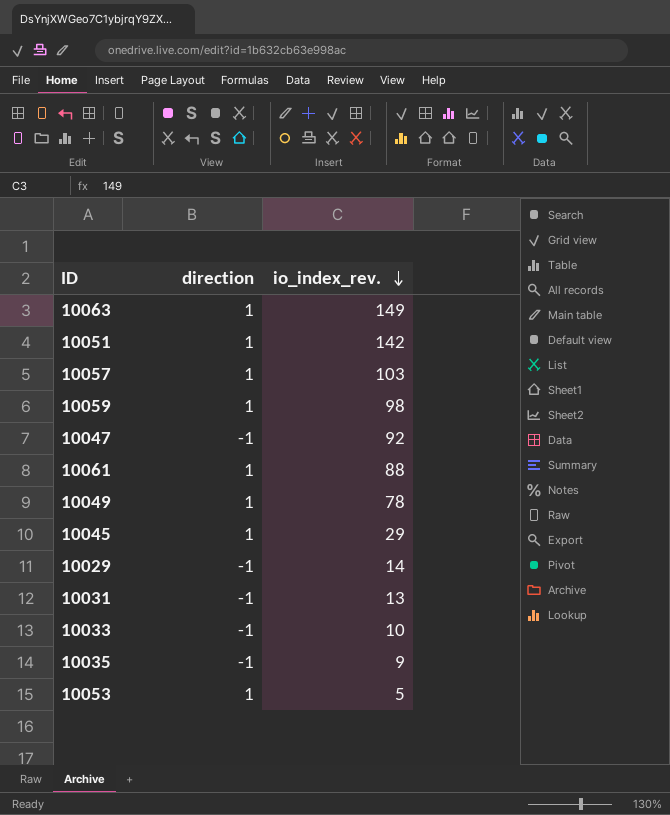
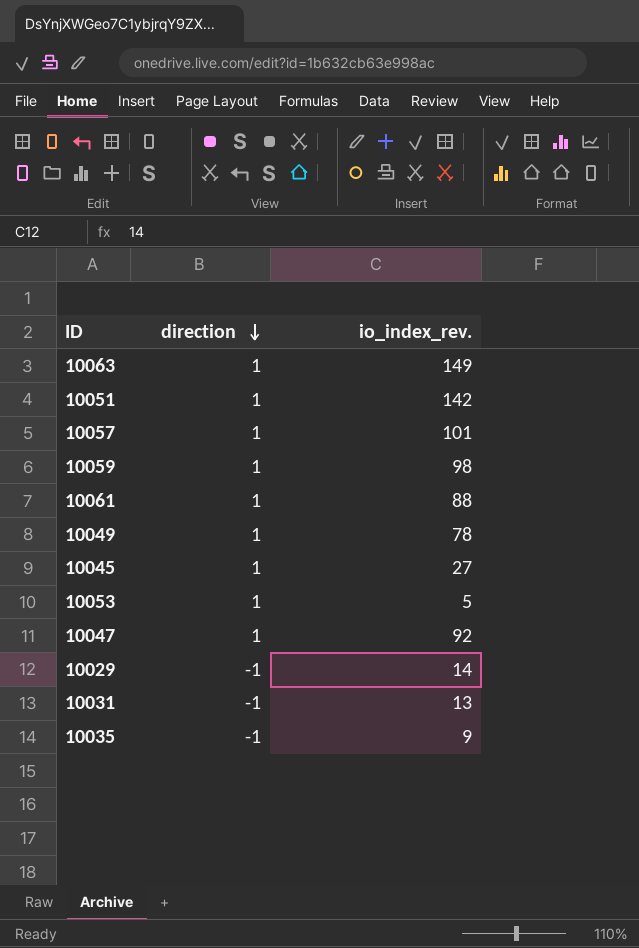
row order: io_index_rev. descending -> direction descending
row 10033: -1 | 10 -> none
10057 | io_index_rev.: 103 -> 101
10045 | io_index_rev.: 29 -> 27
10047 | direction: -1 -> 1

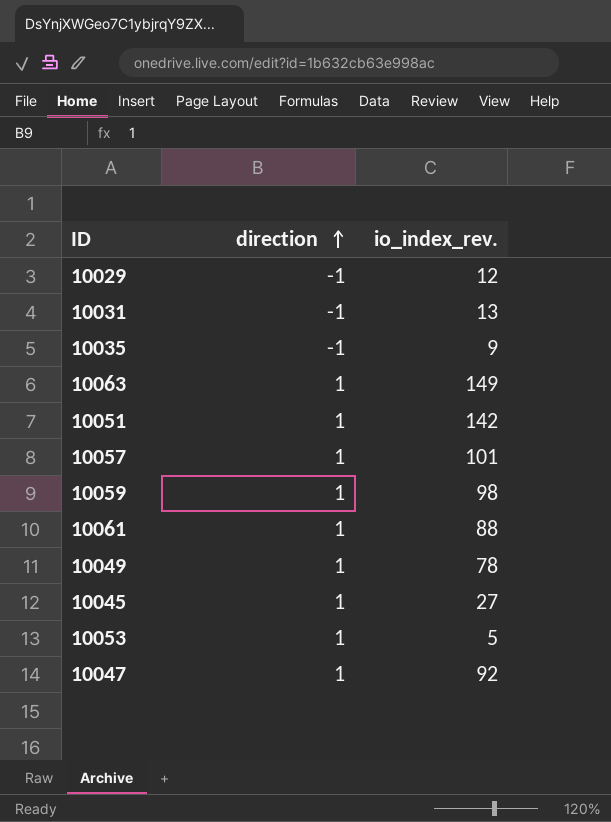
row order: direction descending -> direction ascending
10029 | io_index_rev.: 14 -> 12

